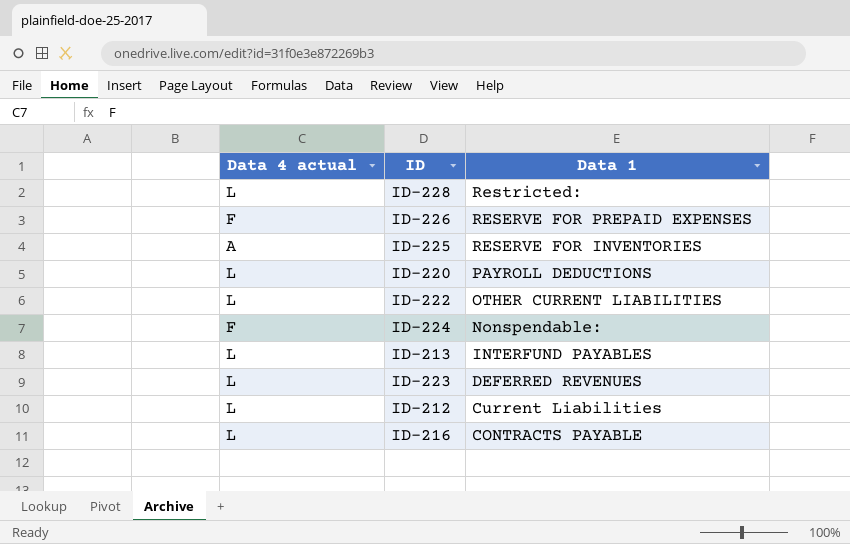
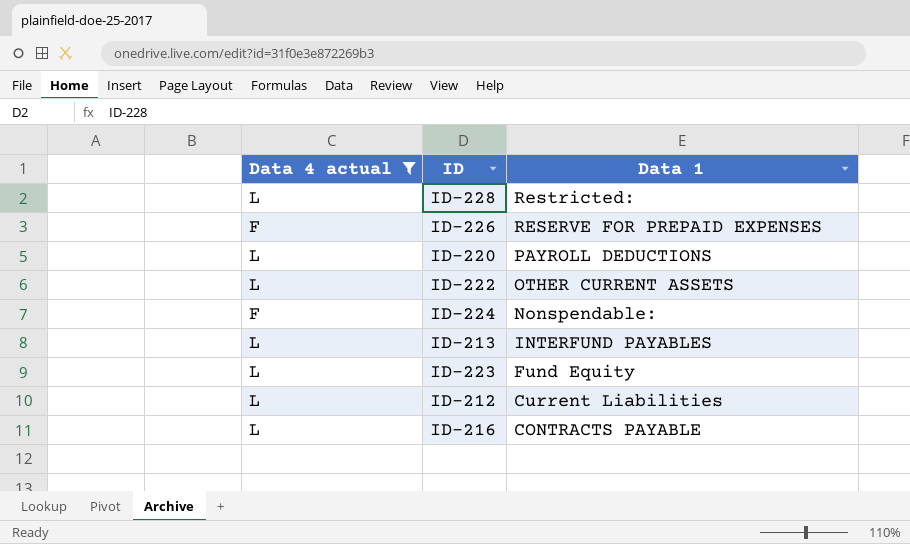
filter: none -> Data 4 actual != A
ID-222 | Data 1: OTHER CURRENT LIABILITIES -> OTHER CURRENT ASSETS
ID-223 | Data 1: DEFERRED REVENUES -> Fund Equity

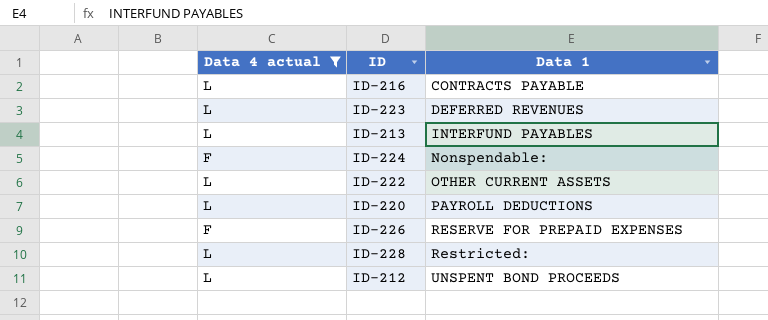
row order: Data 1 descending -> Data 1 ascending
ID-223 | Data 1: Fund Equity -> DEFERRED REVENUES
ID-212 | Data 1: Current Liabilities -> UNSPENT BOND PROCEEDS

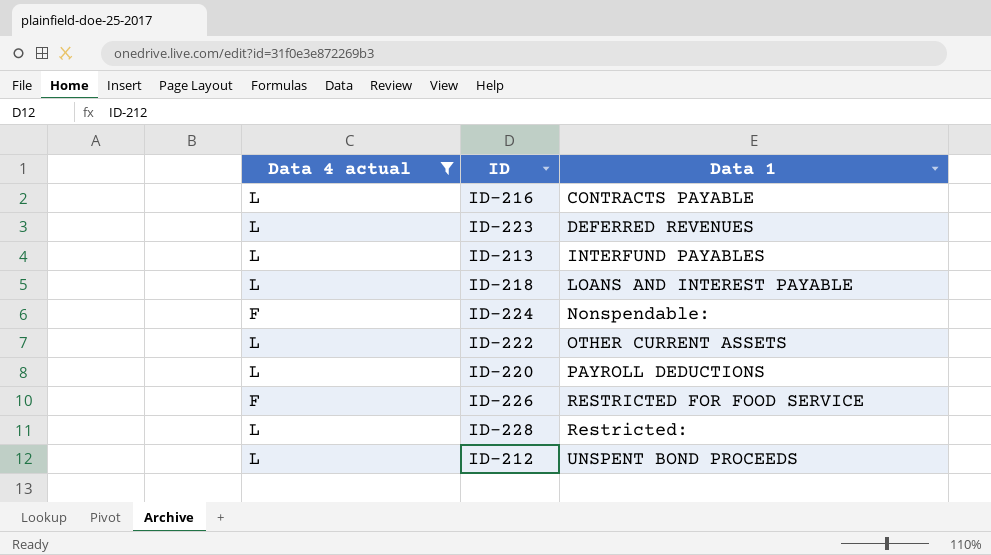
row ID-218: none -> L | LOANS AND INTEREST PAYABLE
ID-226 | Data 1: RESERVE FOR PREPAID EXPENSES -> RESTRICTED FOR FOOD SERVICE

